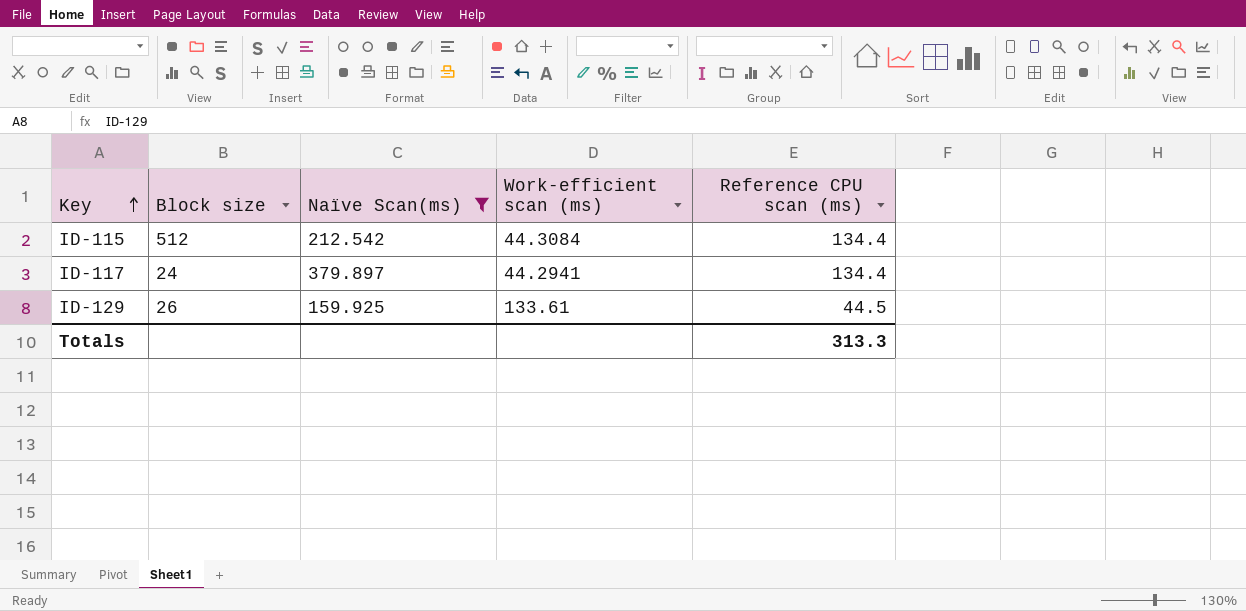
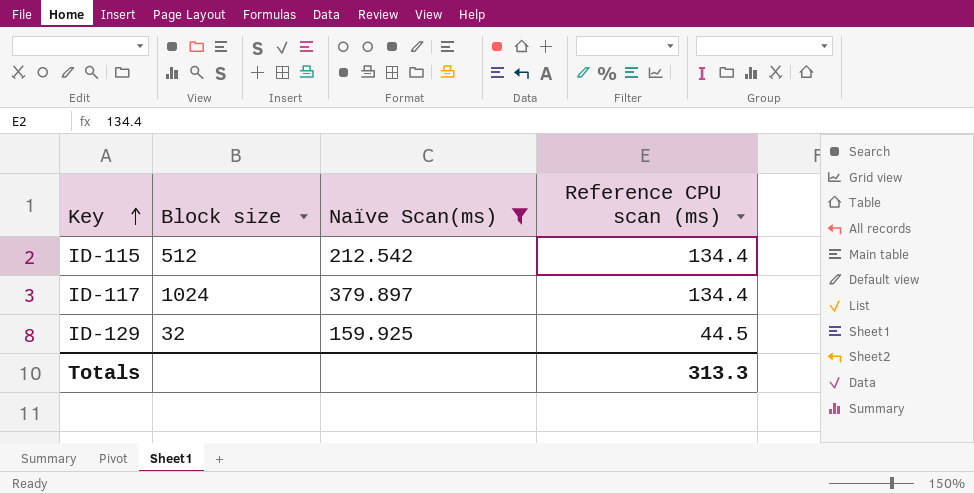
column Work-efficient scan (ms) | position: 4 -> none
ID-117 | Block size: 24 -> 1024
ID-129 | Block size: 26 -> 32

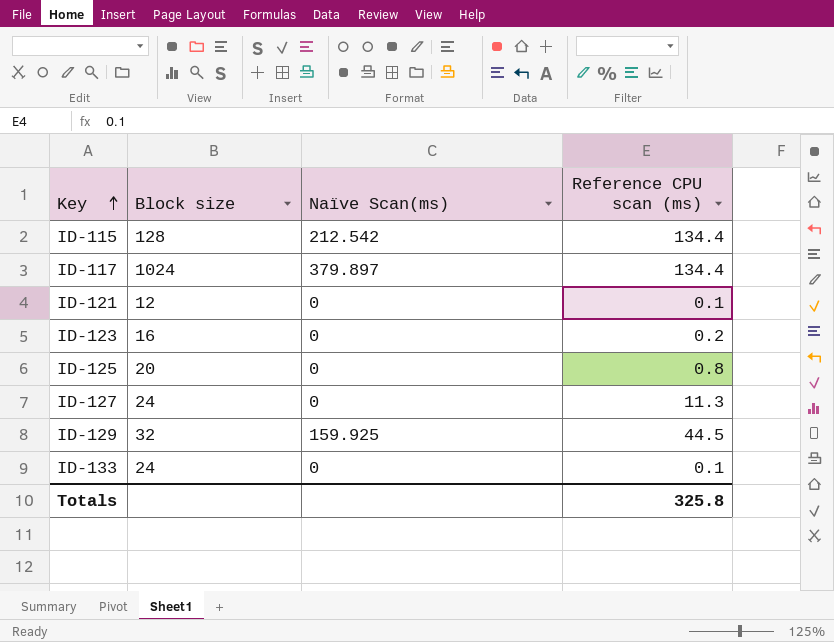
filter: Naïve Scan(ms) != 0 -> none
ID-115 | Block size: 512 -> 128
Totals | Reference CPU scan (ms): 313.3 -> 325.8

